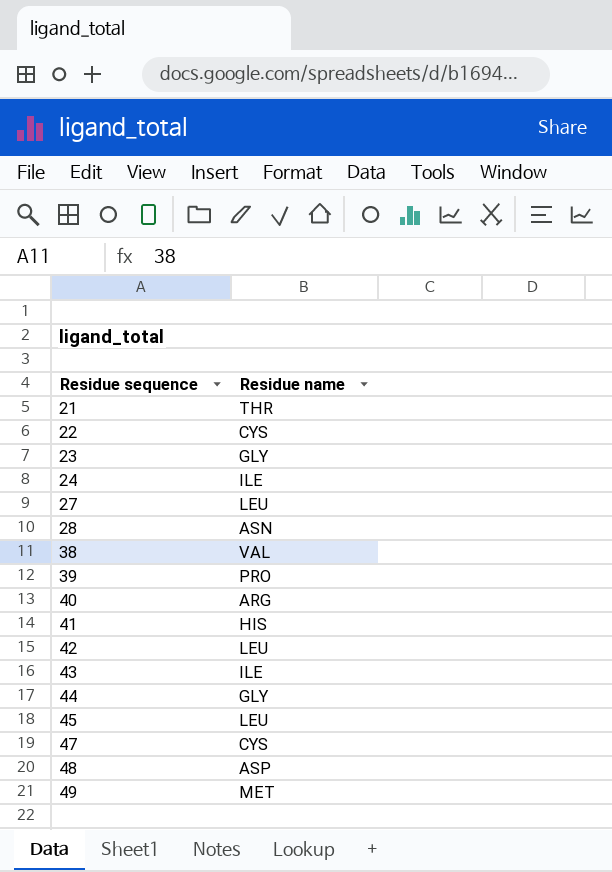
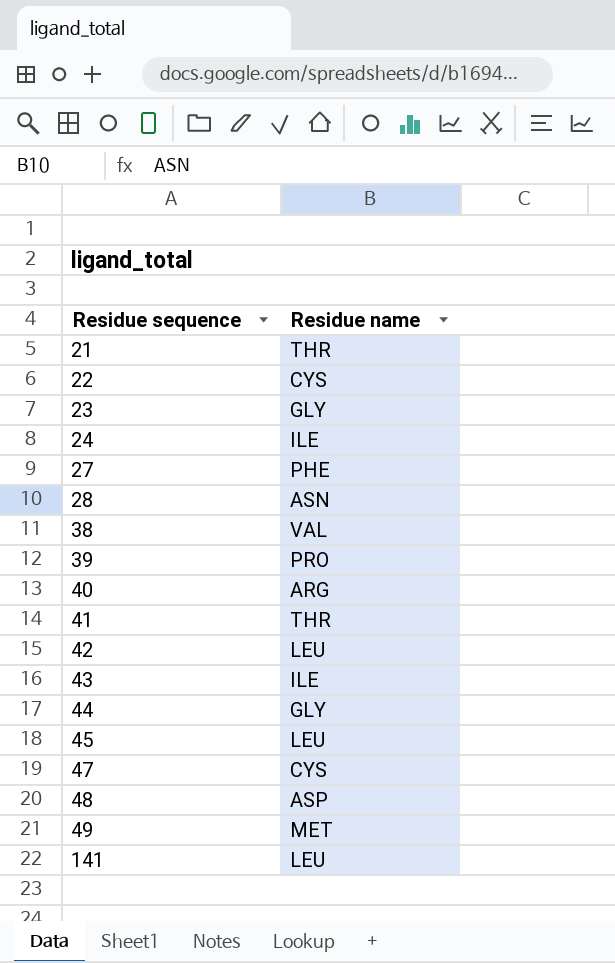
27 | Residue name: LEU -> PHE
41 | Residue name: HIS -> THR
row 141: none -> LEU

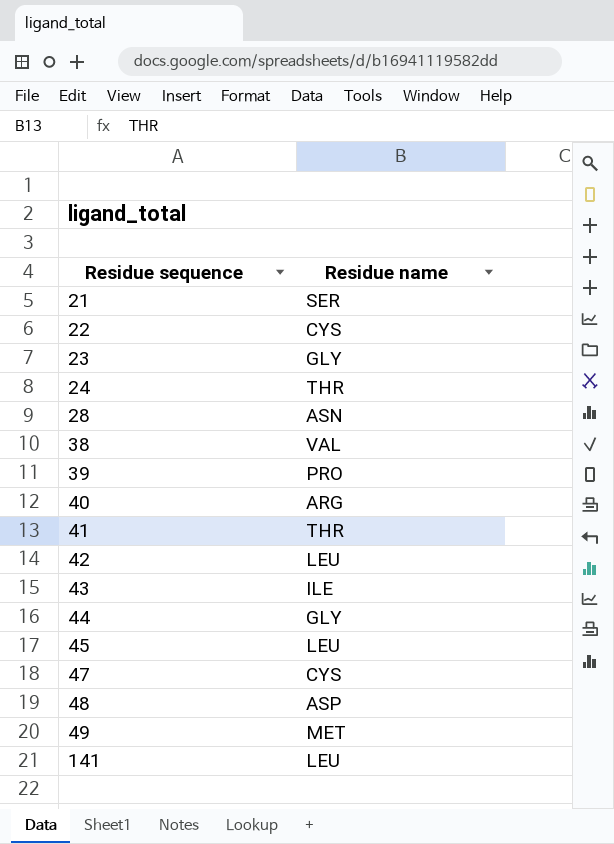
row 27: PHE -> none
21 | Residue name: THR -> SER
24 | Residue name: ILE -> THR

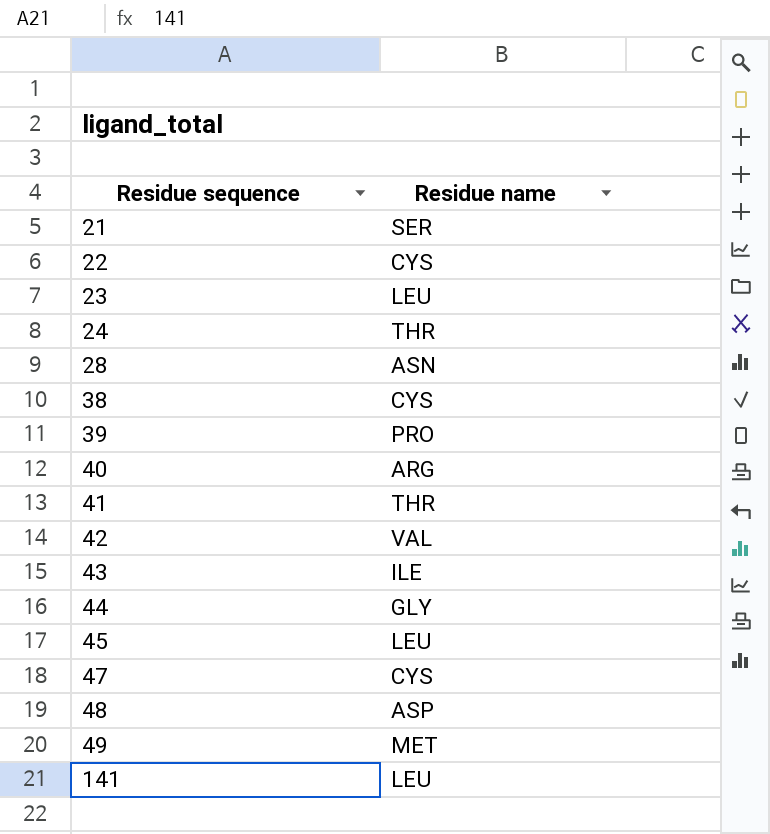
23 | Residue name: GLY -> LEU
38 | Residue name: VAL -> CYS
42 | Residue name: LEU -> VAL

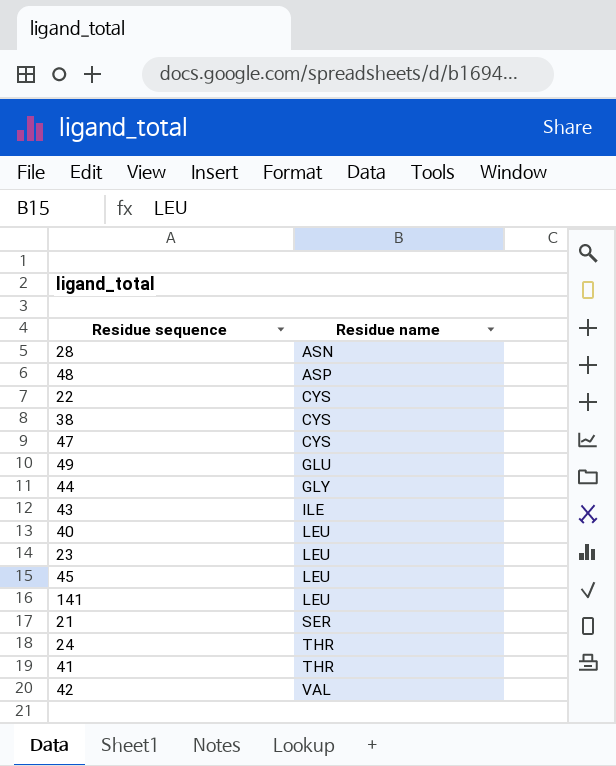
row order: Residue sequence ascending -> Residue name ascending
row 39: PRO -> none
49 | Residue name: MET -> GLU
40 | Residue name: ARG -> LEU

